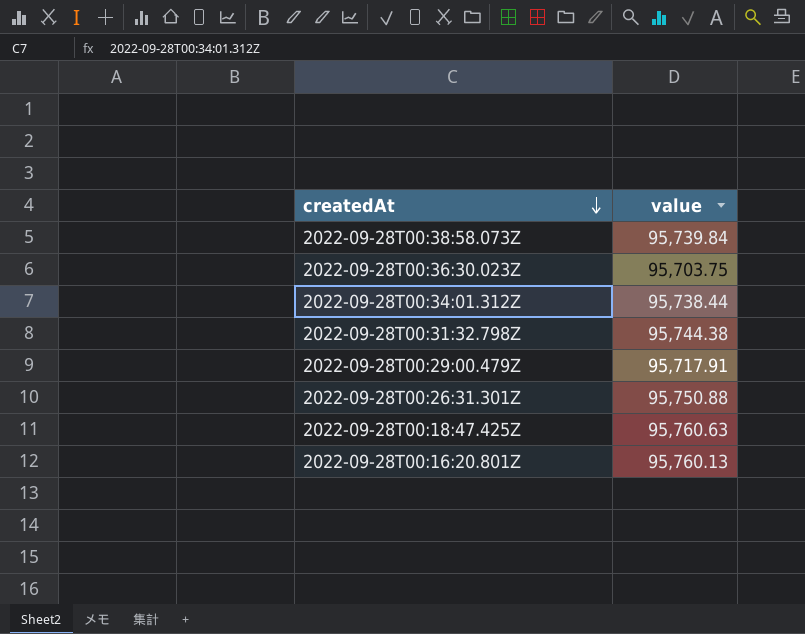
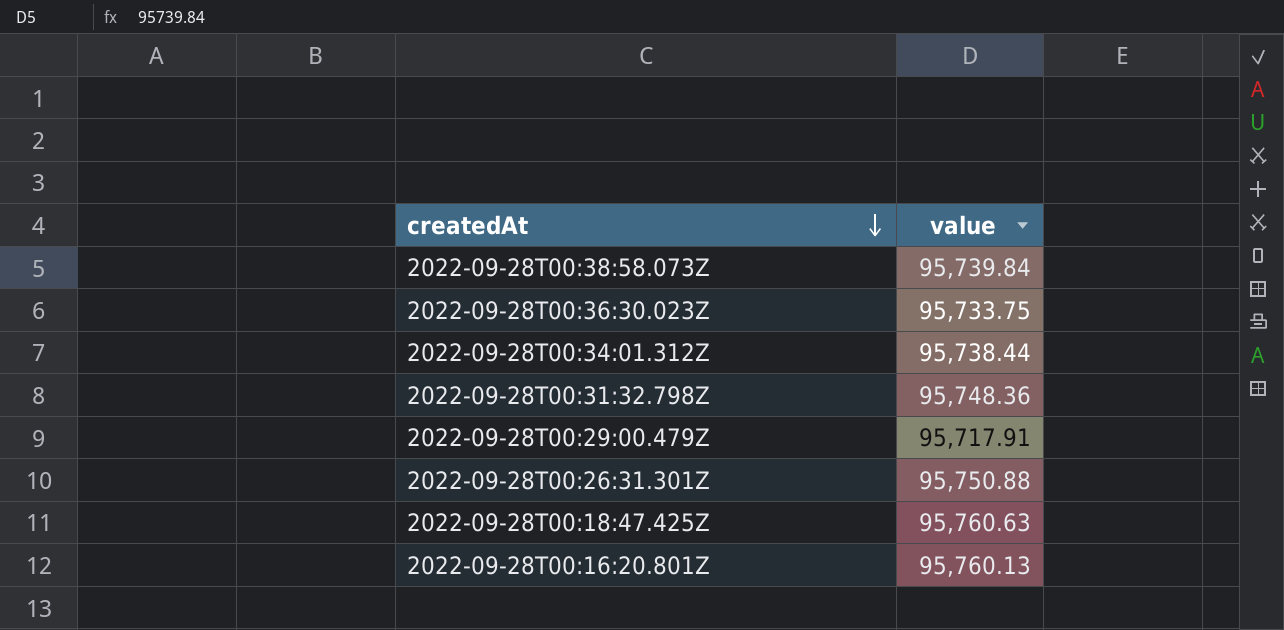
2022-09-28T00:36:30.023Z | value: 95,703.75 -> 95,733.75
2022-09-28T00:31:32.798Z | value: 95,744.38 -> 95,748.36

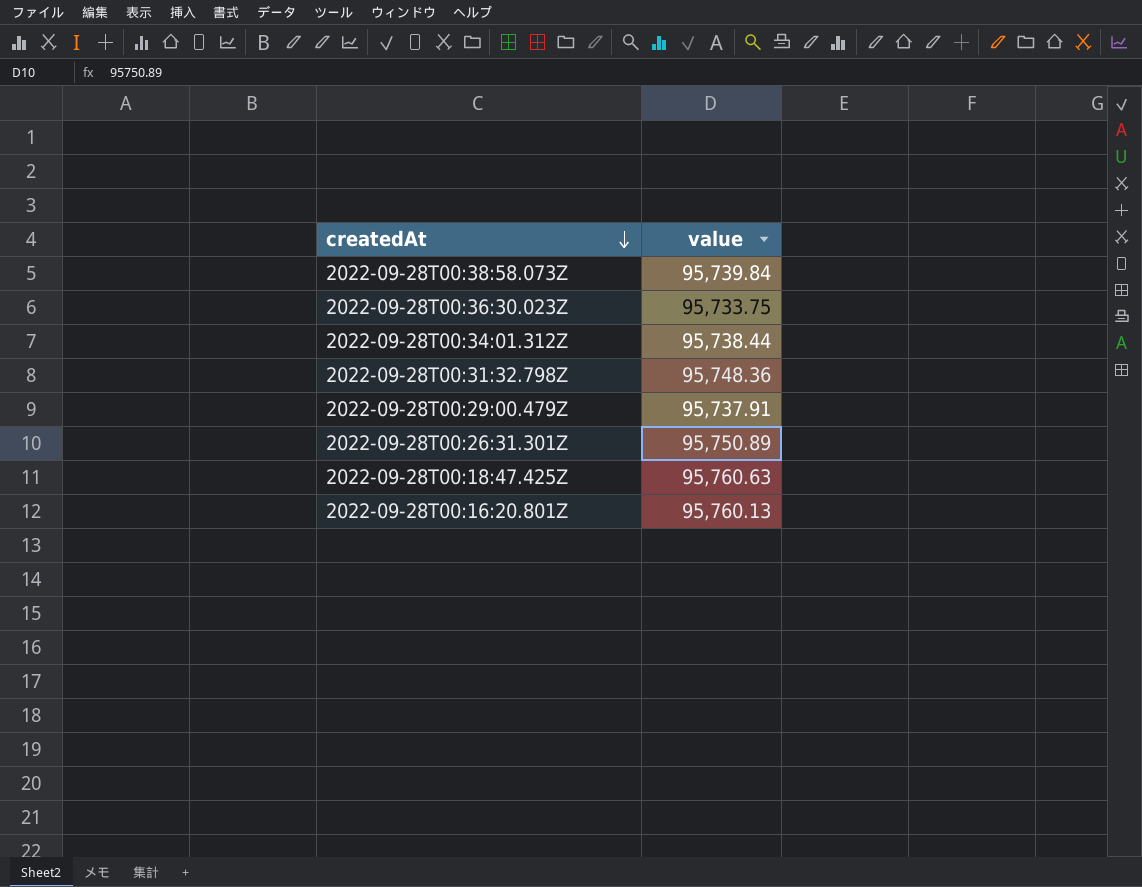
2022-09-28T00:29:00.479Z | value: 95,717.91 -> 95,737.91
2022-09-28T00:26:31.301Z | value: 95,750.88 -> 95,750.89

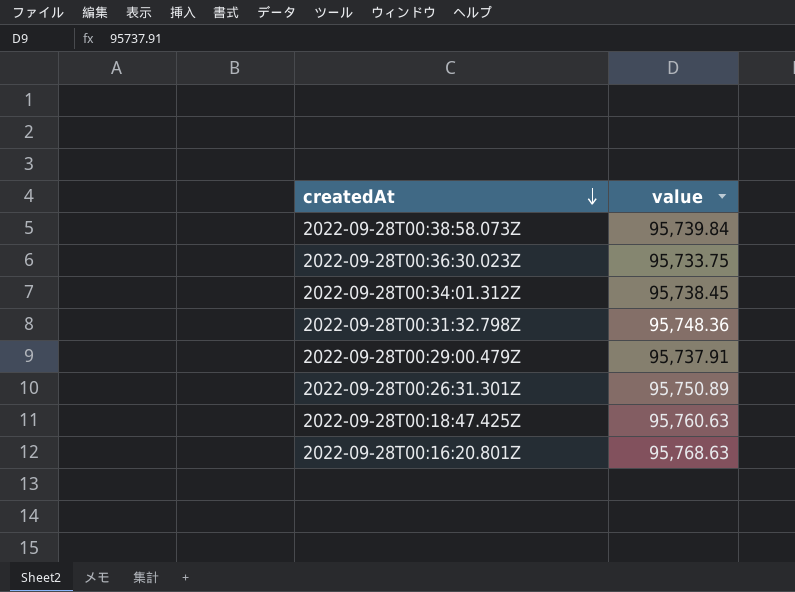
2022-09-28T00:34:01.312Z | value: 95,738.44 -> 95,738.45
2022-09-28T00:16:20.801Z | value: 95,760.13 -> 95,768.63

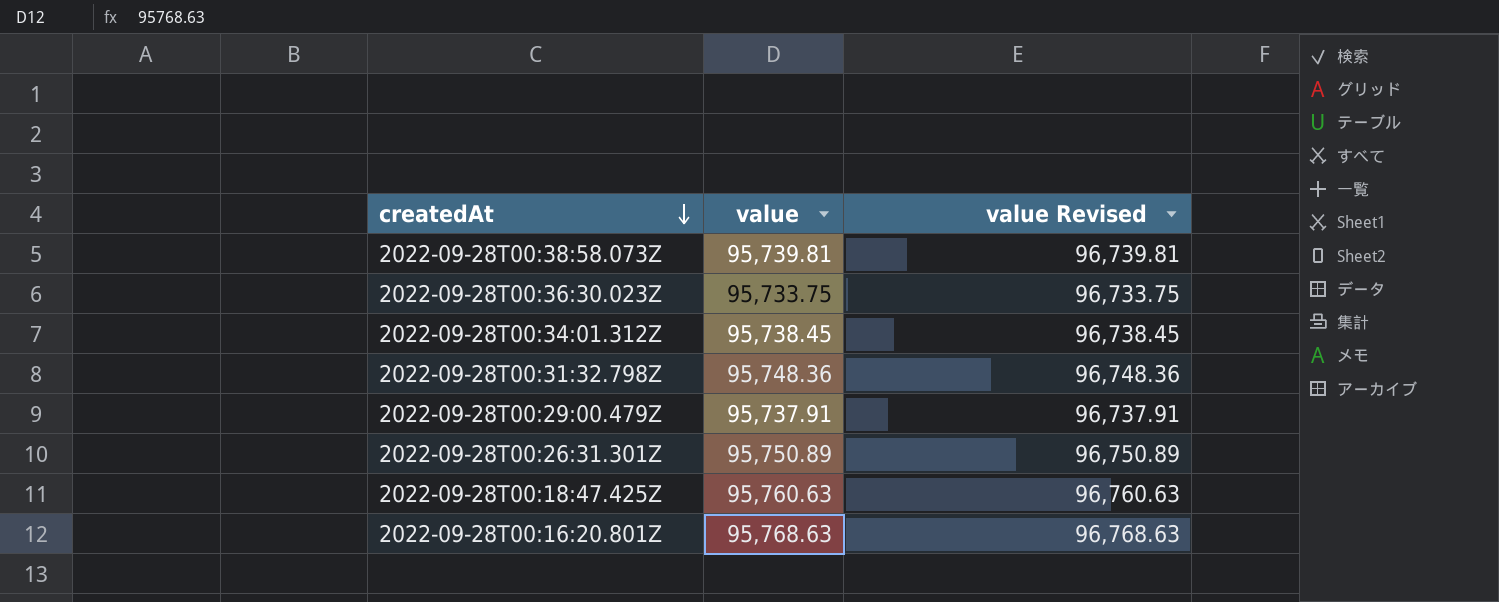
column value Revised | formula: none -> [value] + 1000
2022-09-28T00:38:58.073Z | value: 95,739.84 -> 95,739.81

